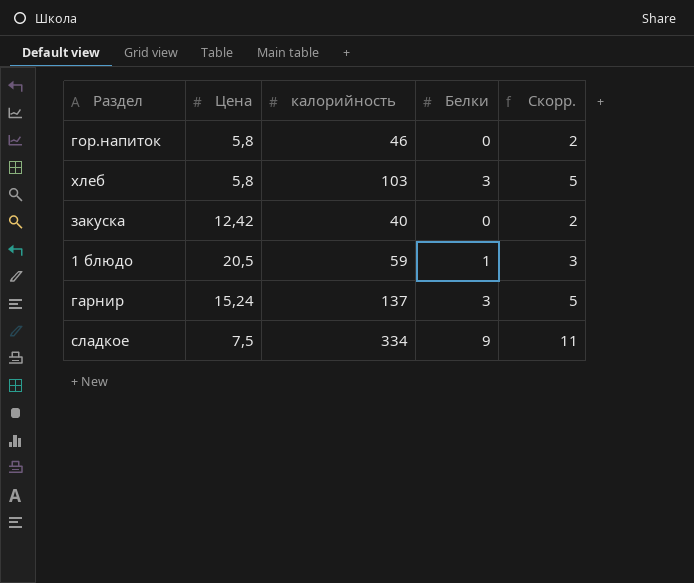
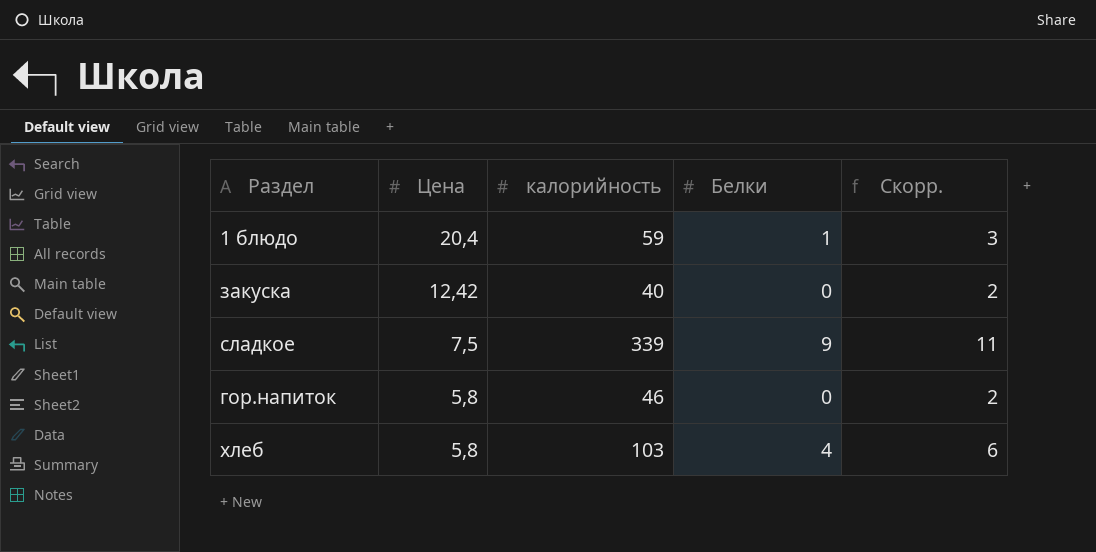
row order: none -> Цена descending
row гарнир: 15,24 | 137 | 3 | 5 -> none
1 блюдо | Цена: 20,5 -> 20,4
сладкое | калорийность: 334 -> 339
хлеб | Белки: 3 -> 4
хлеб | Скорр.: 5 -> 6

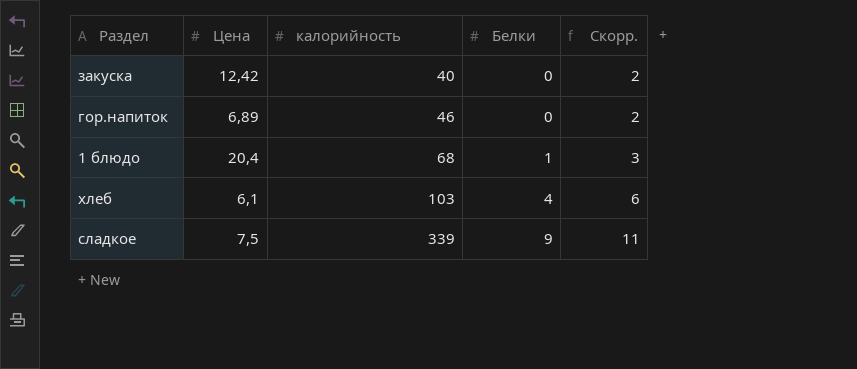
row order: Цена descending -> калорийность ascending
гор.напиток | Цена: 5,8 -> 6,89
1 блюдо | калорийность: 59 -> 68
хлеб | Цена: 5,8 -> 6,1

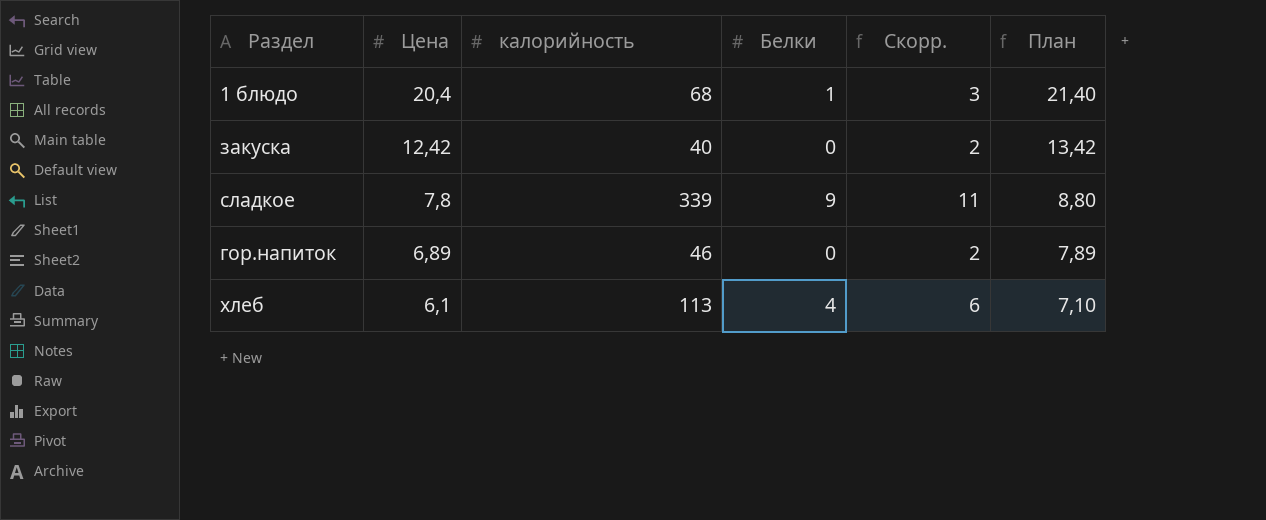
row order: калорийность ascending -> Цена descending
column План | formula: none -> [Цена] + 1
сладкое | Цена: 7,5 -> 7,8
хлеб | калорийность: 103 -> 113

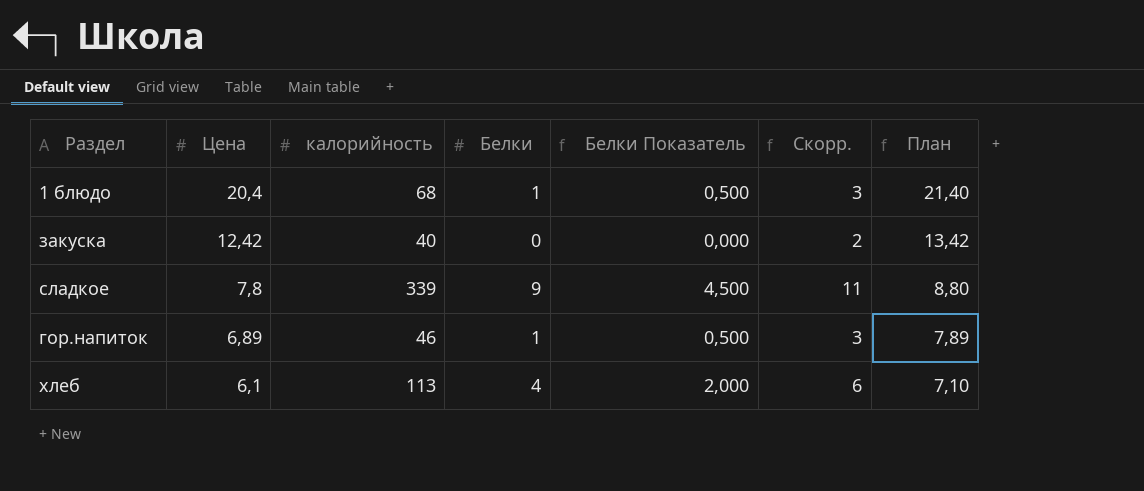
column Белки Показатель | formula: none -> [Белки] * 0,5
гор.напиток | Белки: 0 -> 1
гор.напиток | Скорр.: 2 -> 3

